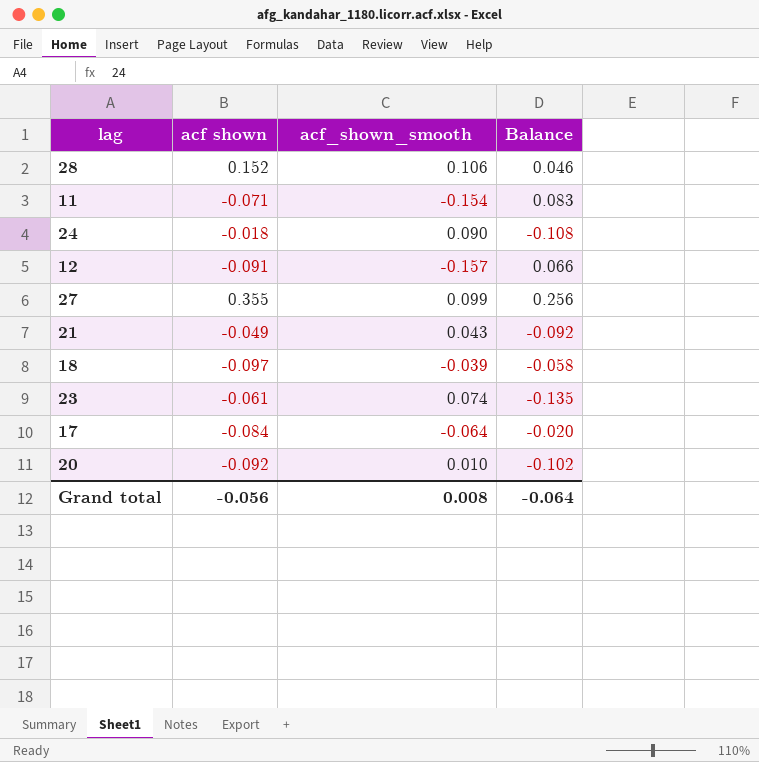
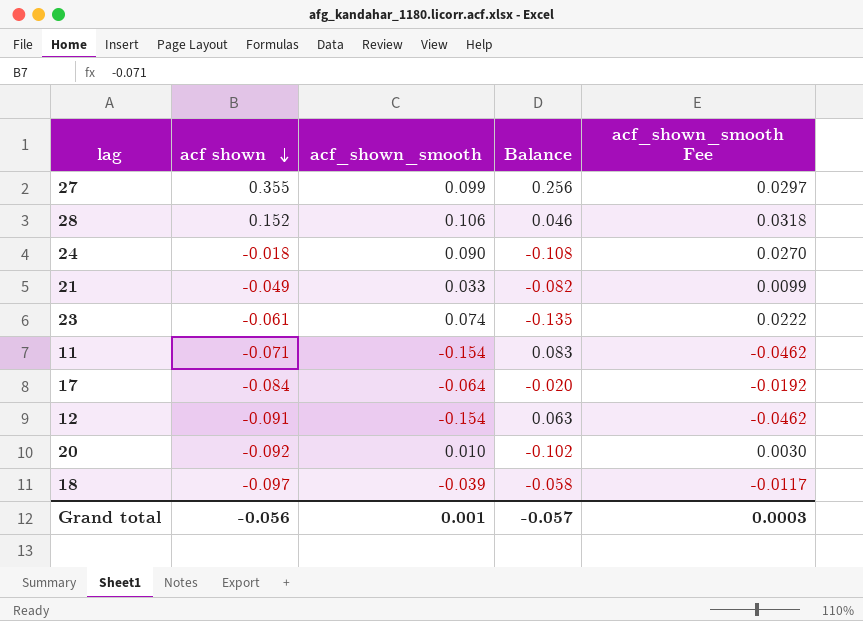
row order: none -> acf shown descending
column acf_shown_smooth Fee | formula: none -> [acf_shown_smooth] * 0.3
21 | acf_shown_smooth: 0.043 -> 0.033
21 | Balance: -0.092 -> -0.082
12 | acf_shown_smooth: -0.157 -> -0.154
12 | Balance: 0.066 -> 0.063
Grand total | acf_shown_smooth: 0.008 -> 0.001
Grand total | Balance: -0.064 -> -0.057

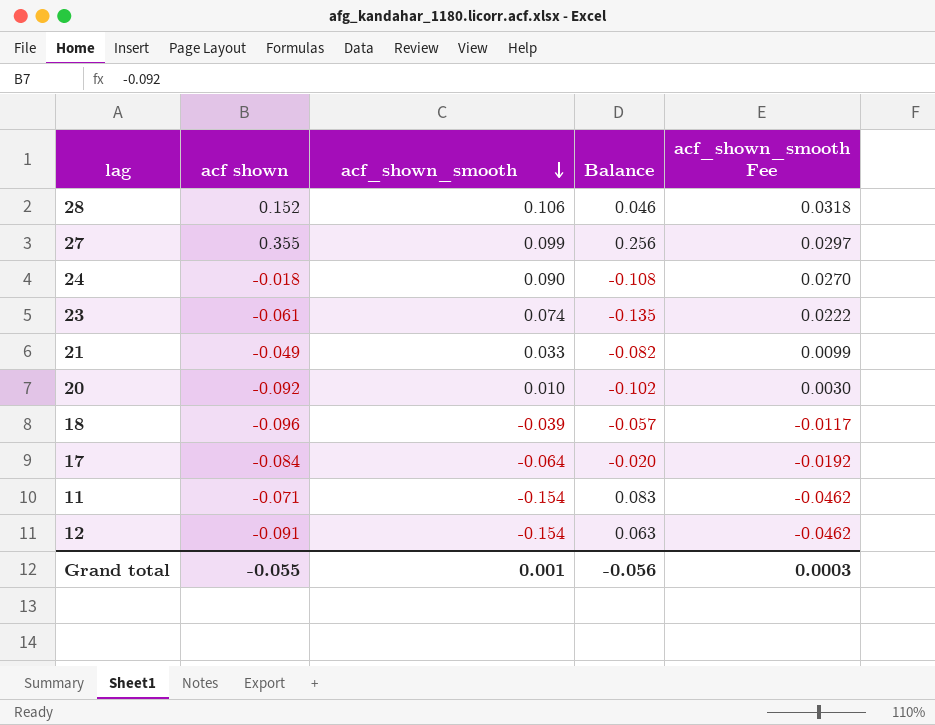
row order: acf shown descending -> acf_shown_smooth descending
18 | acf shown: -0.097 -> -0.096
18 | Balance: -0.058 -> -0.057
Grand total | acf shown: -0.056 -> -0.055
Grand total | Balance: -0.057 -> -0.056

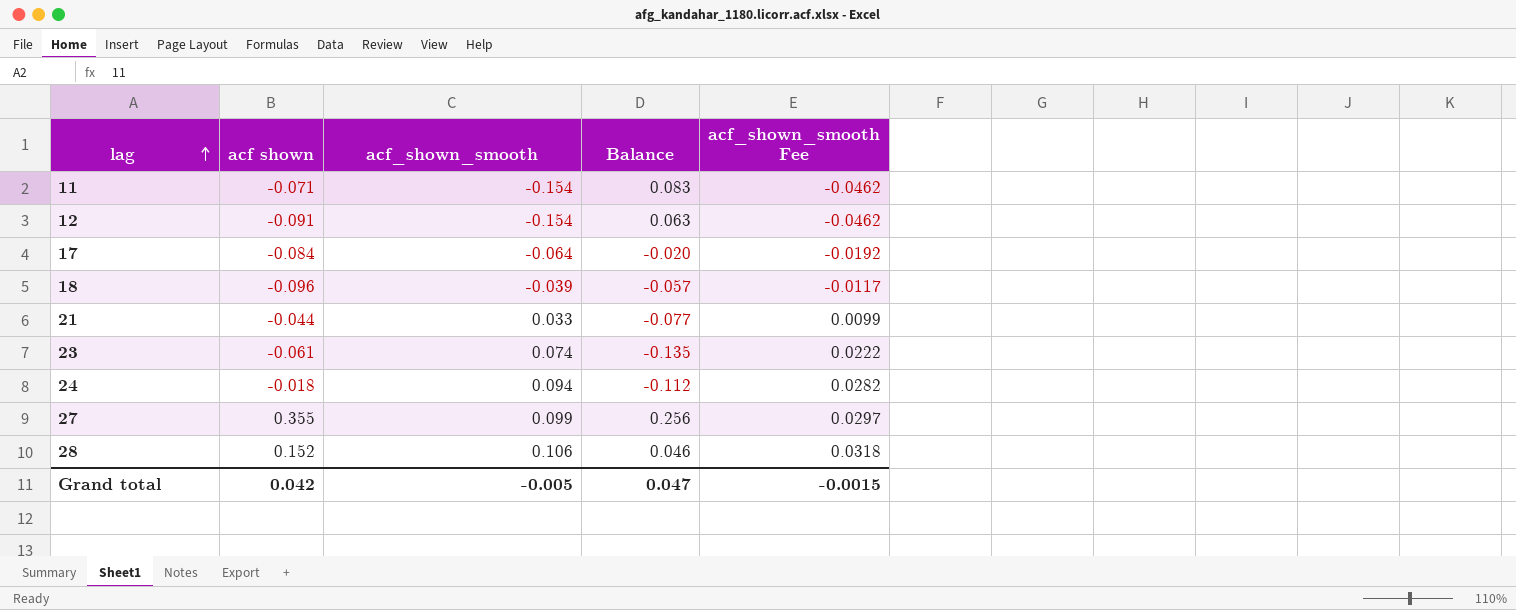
row order: acf_shown_smooth descending -> lag ascending
row 20: -0.092 | 0.010 | -0.102 | 0.0030 -> none
21 | acf shown: -0.049 -> -0.044
21 | Balance: -0.082 -> -0.077
24 | acf_shown_smooth: 0.090 -> 0.094
24 | Balance: -0.108 -> -0.112
24 | acf_shown_smooth Fee: 0.0270 -> 0.0282
Grand total | acf shown: -0.055 -> 0.042
Grand total | acf_shown_smooth: 0.001 -> -0.005
Grand total | Balance: -0.056 -> 0.047
Grand total | acf_shown_smooth Fee: 0.0003 -> -0.0015

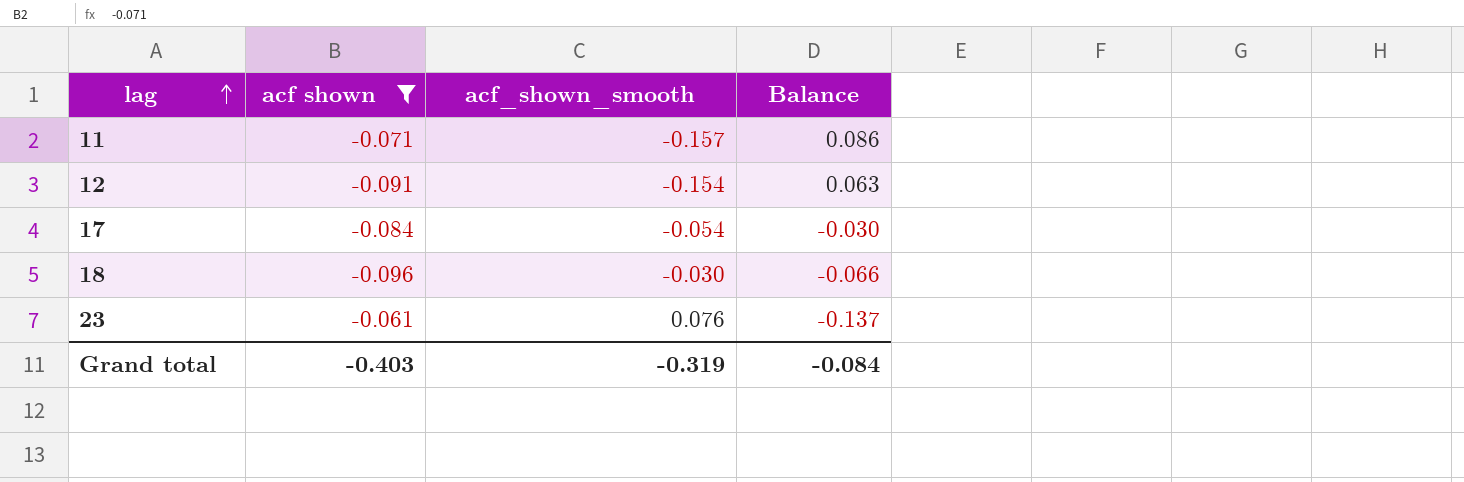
filter: none -> acf shown <= -0.061
column acf_shown_smooth Fee | formula: [acf_shown_smooth] * 0.3 -> none
11 | acf_shown_smooth: -0.154 -> -0.157
11 | Balance: 0.083 -> 0.086
17 | acf_shown_smooth: -0.064 -> -0.054
17 | Balance: -0.020 -> -0.030
18 | acf_shown_smooth: -0.039 -> -0.030
18 | Balance: -0.057 -> -0.066
23 | acf_shown_smooth: 0.074 -> 0.076
23 | Balance: -0.135 -> -0.137
Grand total | acf shown: 0.042 -> -0.403
Grand total | acf_shown_smooth: -0.005 -> -0.319
Grand total | Balance: 0.047 -> -0.084

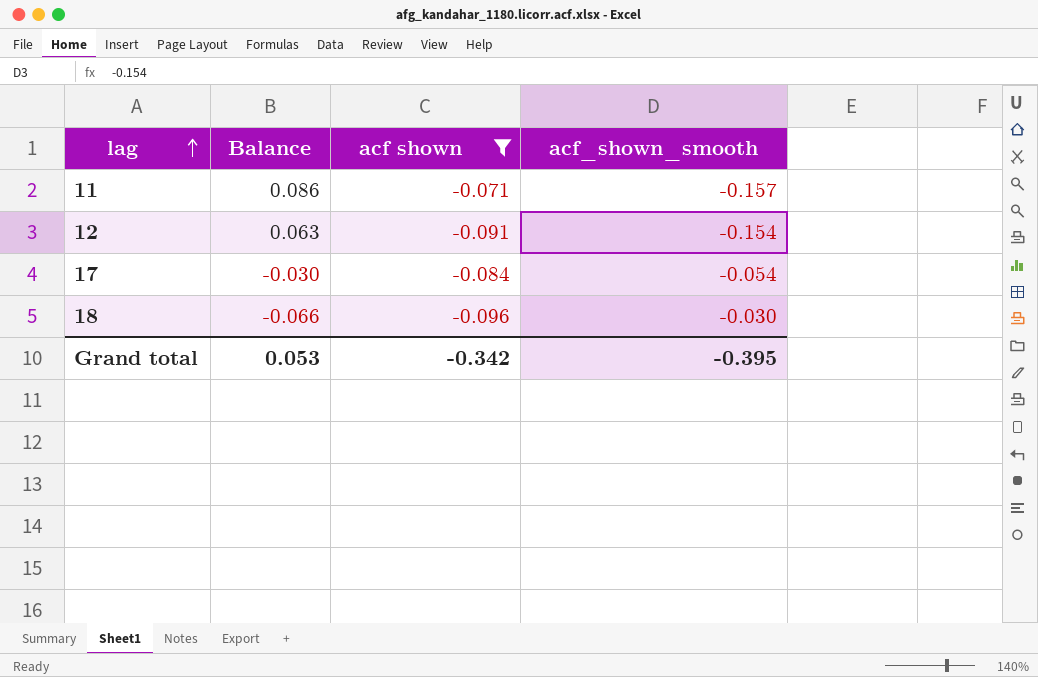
column Balance | position: 4 -> 2
row 23: -0.061 | 0.076 | -0.137 -> none
Grand total | Balance: -0.084 -> 0.053
Grand total | acf shown: -0.403 -> -0.342
Grand total | acf_shown_smooth: -0.319 -> -0.395

